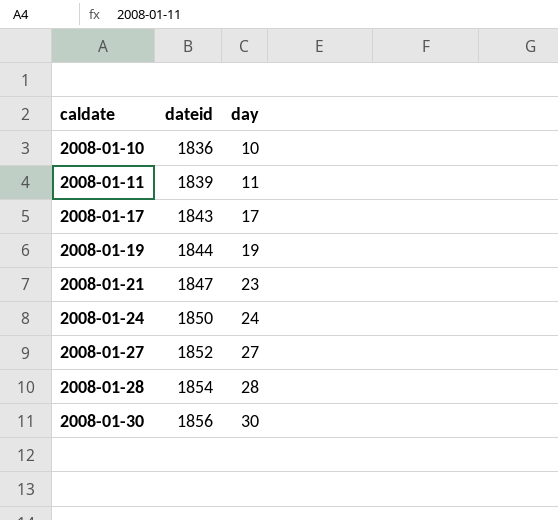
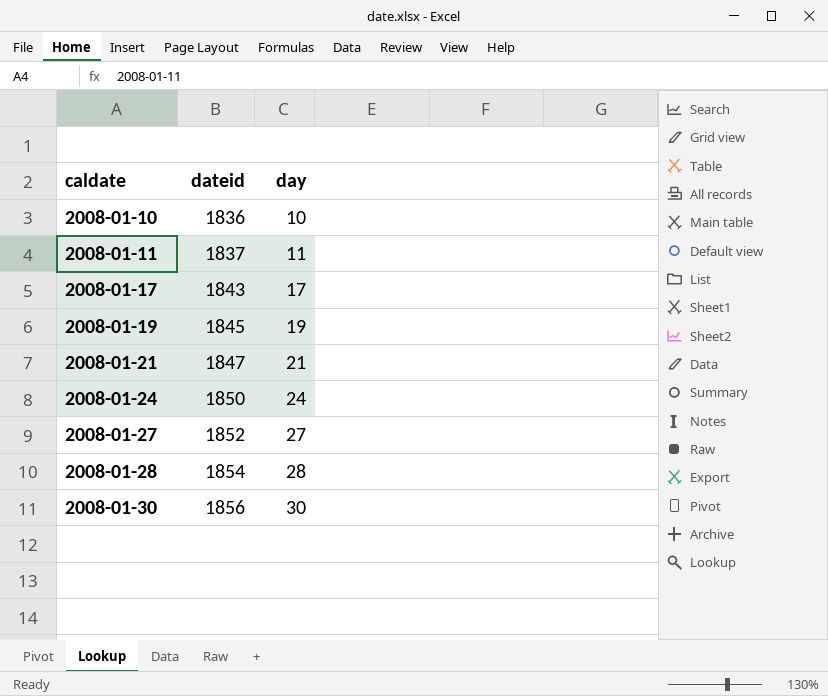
2008-01-11 | dateid: 1839 -> 1837
2008-01-19 | dateid: 1844 -> 1845
2008-01-21 | day: 23 -> 21

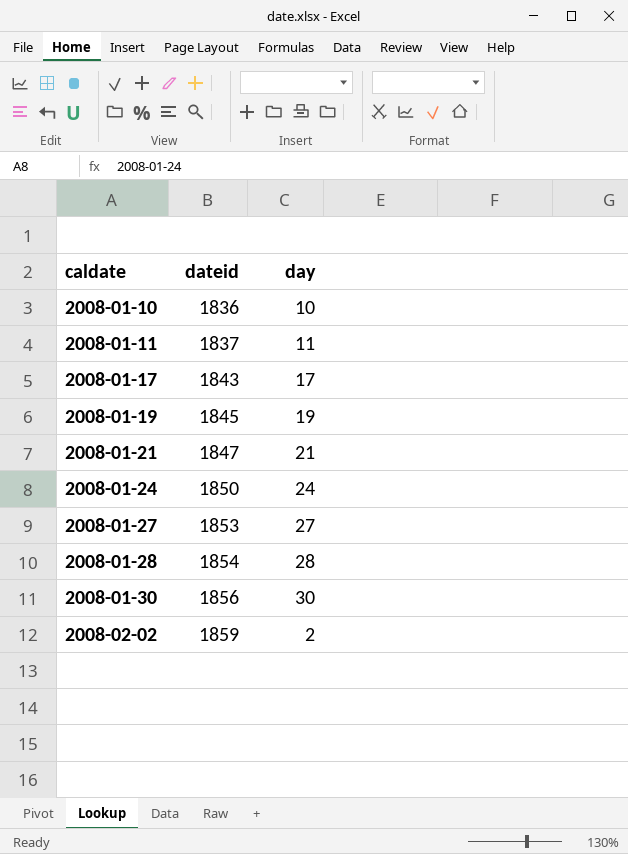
2008-01-27 | dateid: 1852 -> 1853
row 2008-02-02: none -> 1859 | 2

